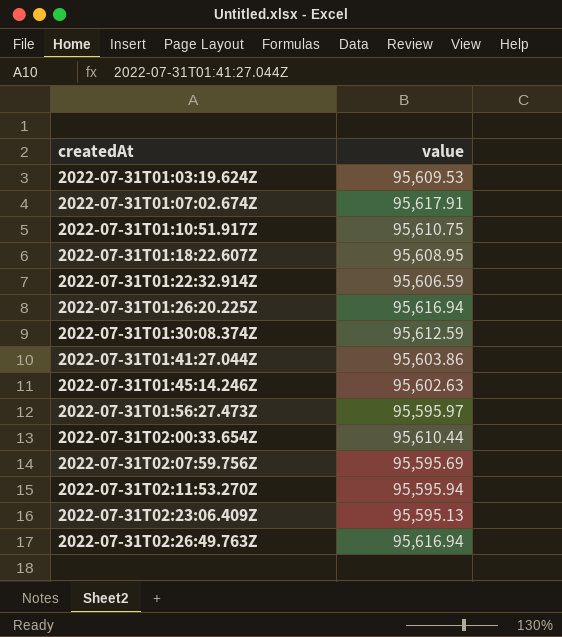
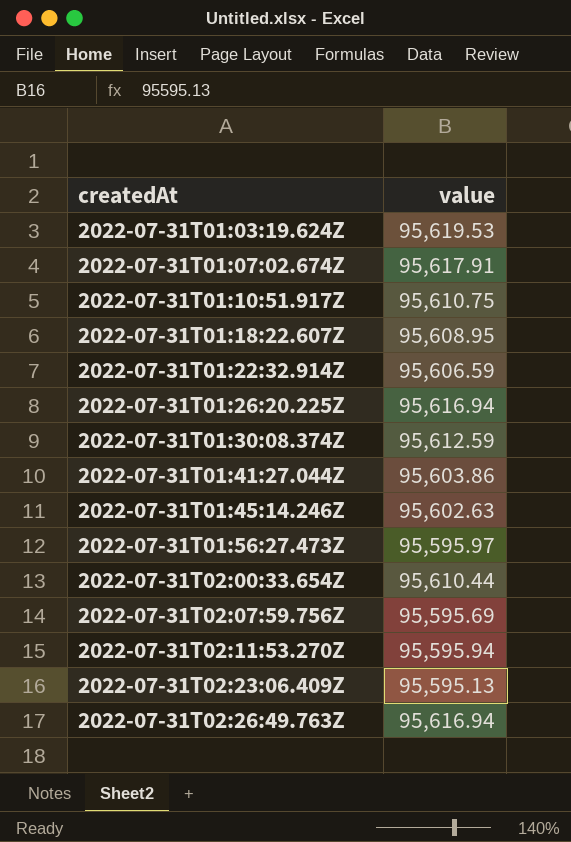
2022-07-31T01:03:19.624Z | value: 95,609.53 -> 95,619.53

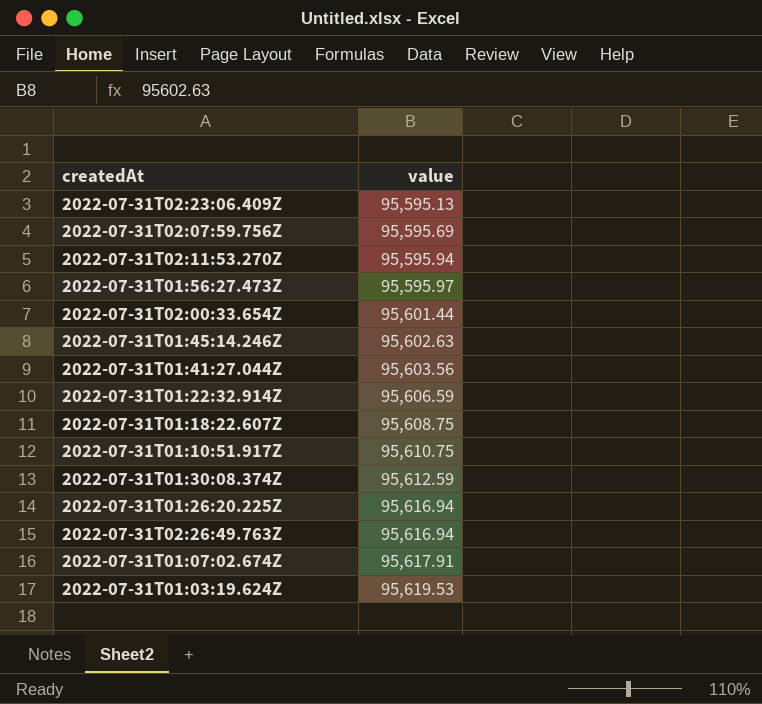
row order: createdAt ascending -> value ascending
2022-07-31T02:00:33.654Z | value: 95,610.44 -> 95,601.44
2022-07-31T01:41:27.044Z | value: 95,603.86 -> 95,603.56
2022-07-31T01:18:22.607Z | value: 95,608.95 -> 95,608.75

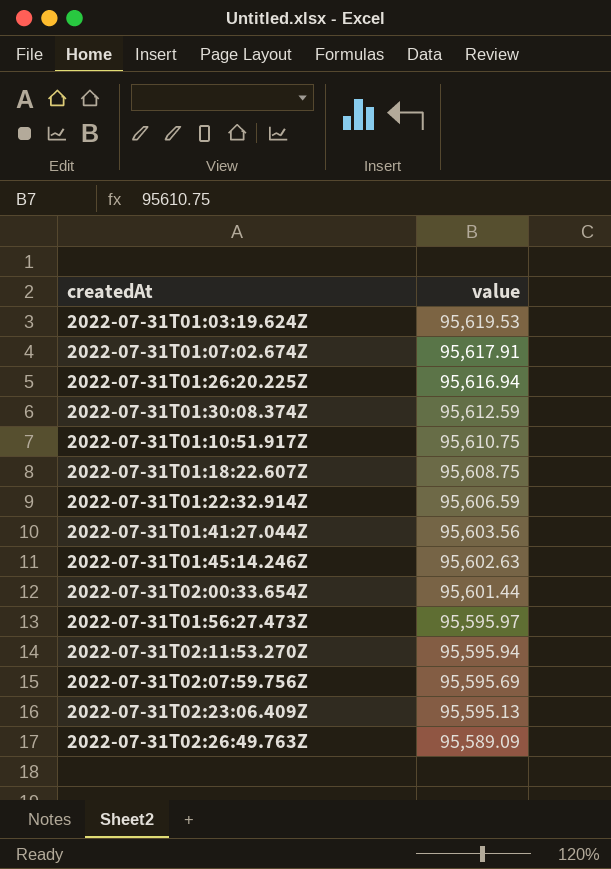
row order: value ascending -> value descending
2022-07-31T02:26:49.763Z | value: 95,616.94 -> 95,589.09

